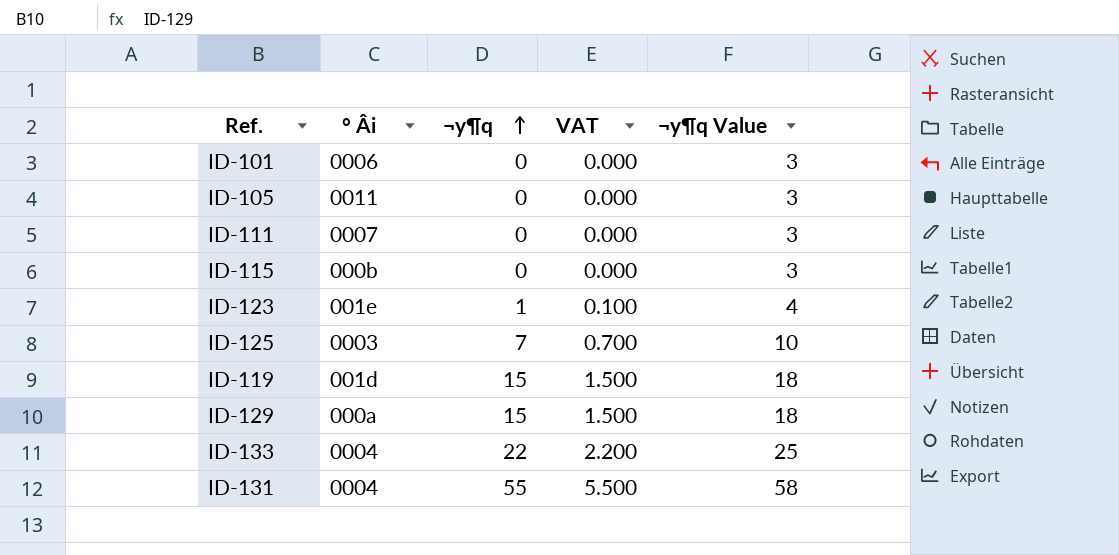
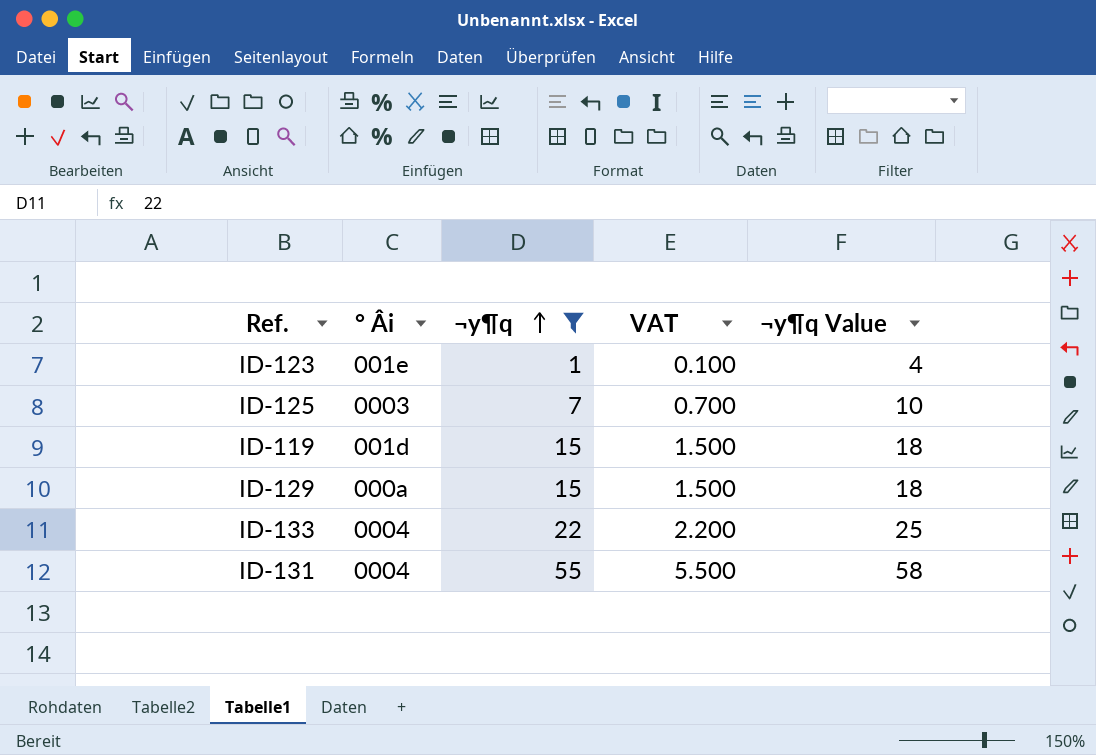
filter: none -> ¬y¶q != 0

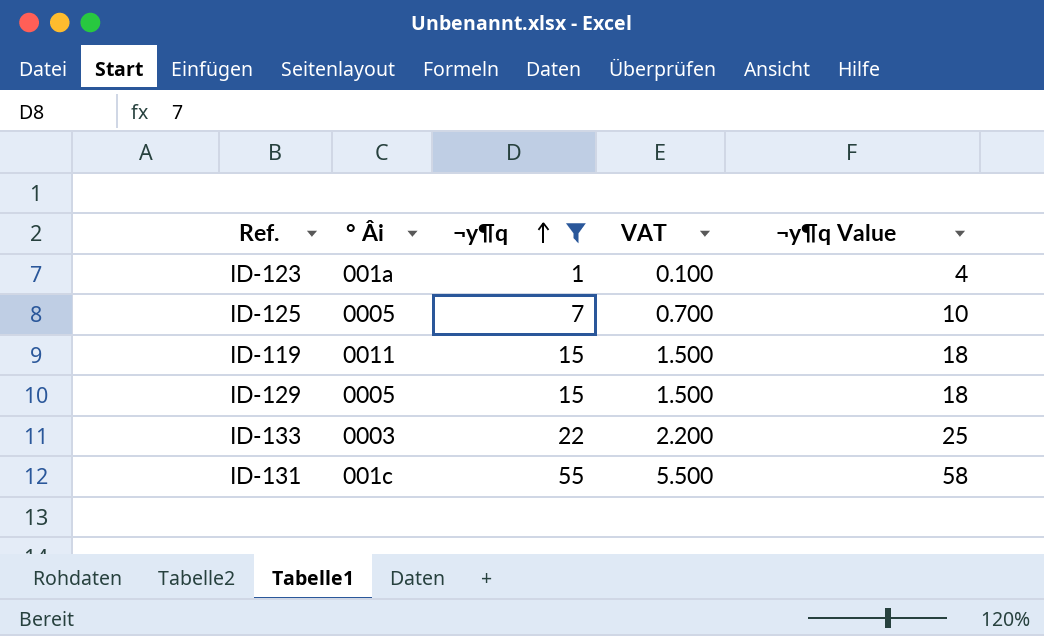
ID-123 | ° Âi: 001e -> 001a
ID-125 | ° Âi: 0003 -> 0005
ID-119 | ° Âi: 001d -> 0011
ID-129 | ° Âi: 000a -> 0005
ID-133 | ° Âi: 0004 -> 0003
ID-131 | ° Âi: 0004 -> 001c

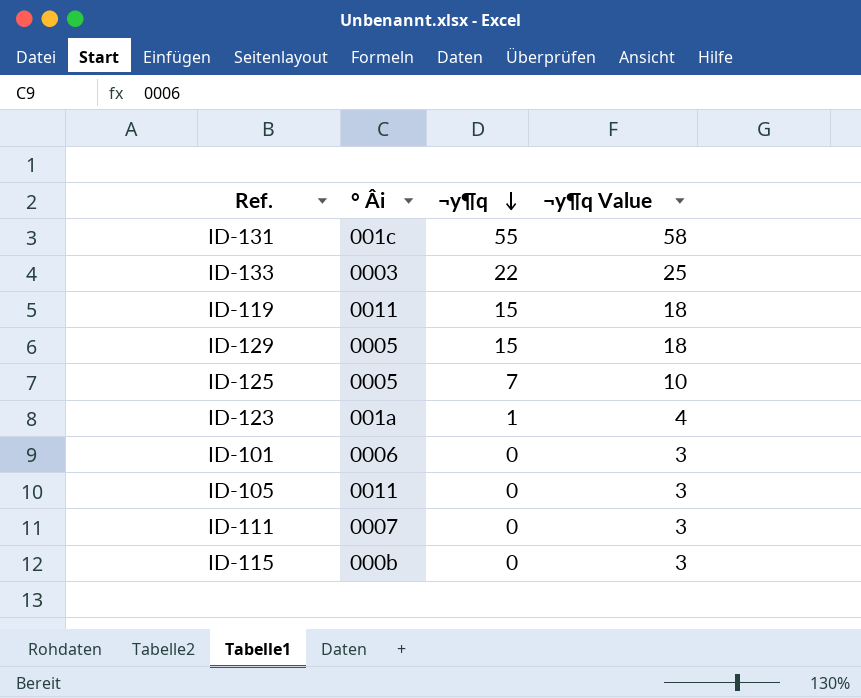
filter: ¬y¶q != 0 -> none
row order: ¬y¶q ascending -> ¬y¶q descending
column VAT | formula: [¬y¶q] * 0.1 -> none

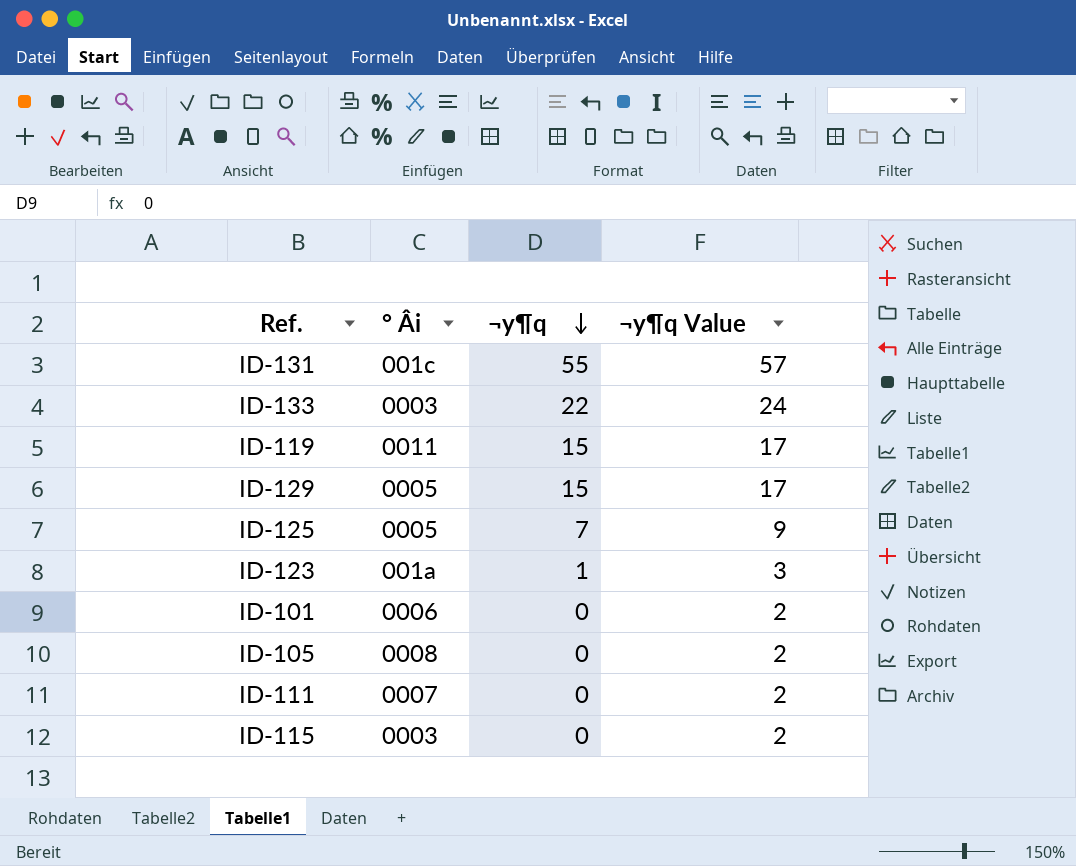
column ¬y¶q Value | formula: [¬y¶q] + 3 -> [¬y¶q] + 2
ID-105 | ° Âi: 0011 -> 0008
ID-115 | ° Âi: 000b -> 0003

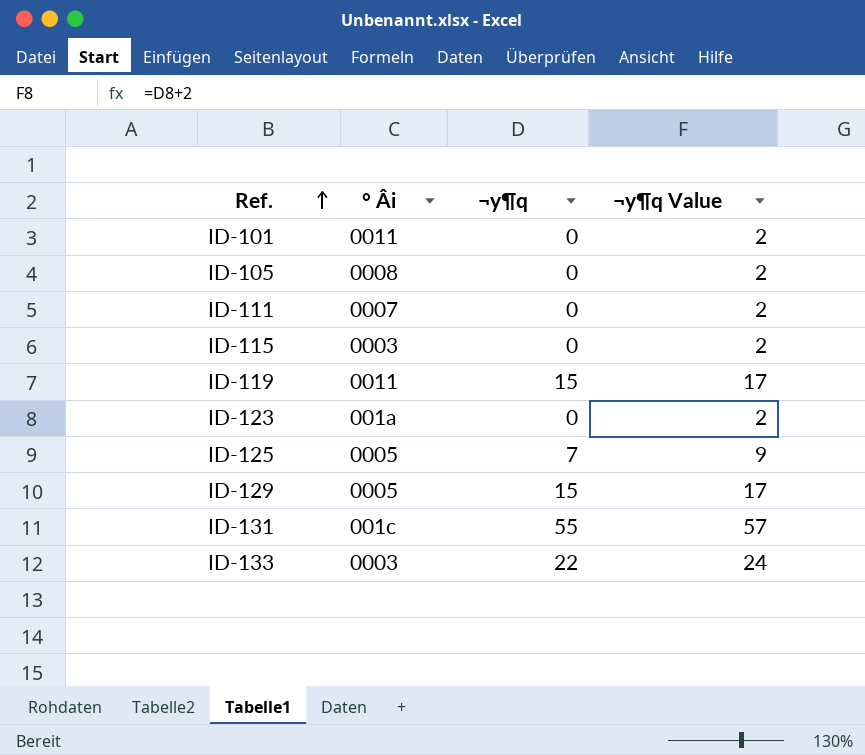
row order: ¬y¶q descending -> Ref. ascending
ID-101 | ° Âi: 0006 -> 0011
ID-123 | ¬y¶q: 1 -> 0
ID-123 | ¬y¶q Value: 3 -> 2

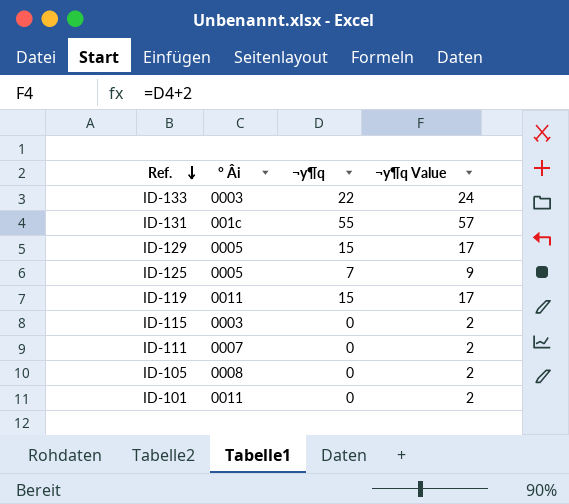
row order: Ref. ascending -> Ref. descending
row ID-123: 001a | 0 | 2 -> none

